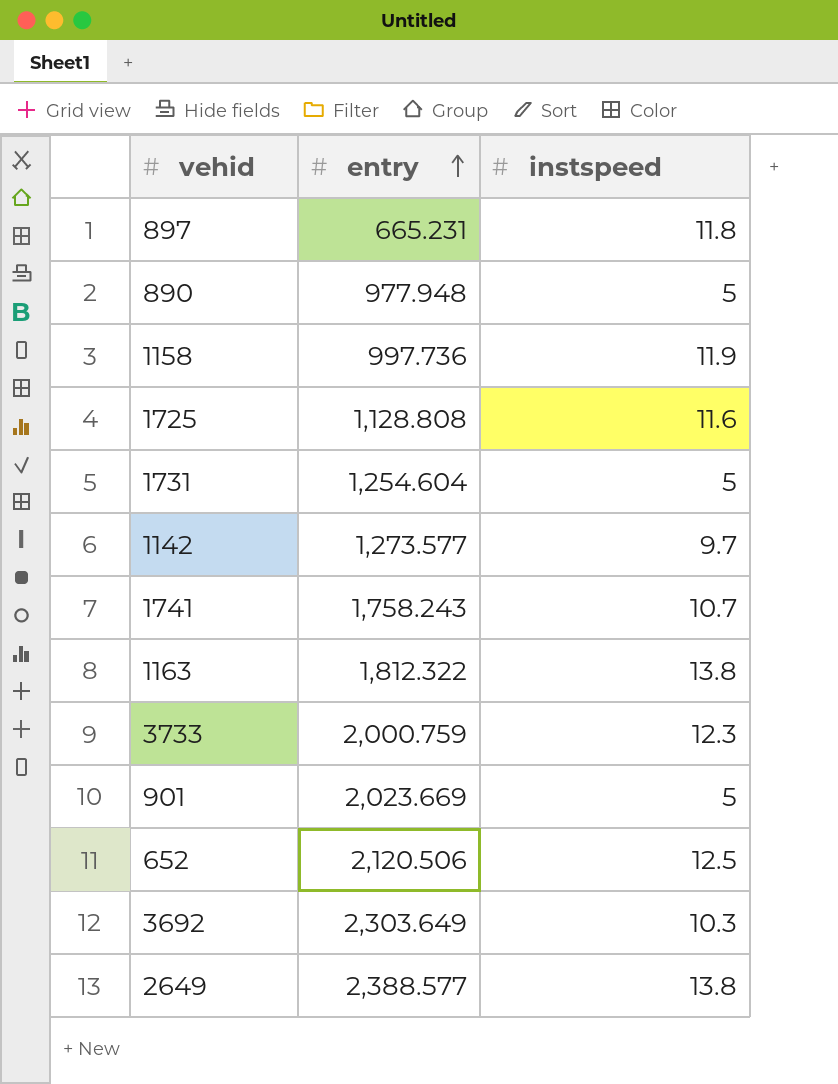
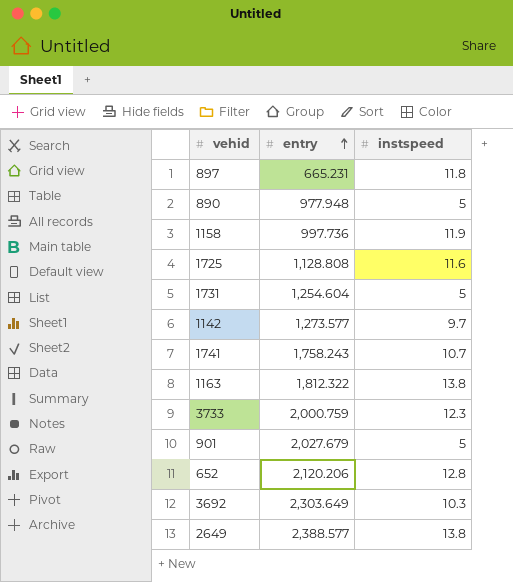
901 | entry: 2,023.669 -> 2,027.679
652 | entry: 2,120.506 -> 2,120.206
652 | instspeed: 12.5 -> 12.8

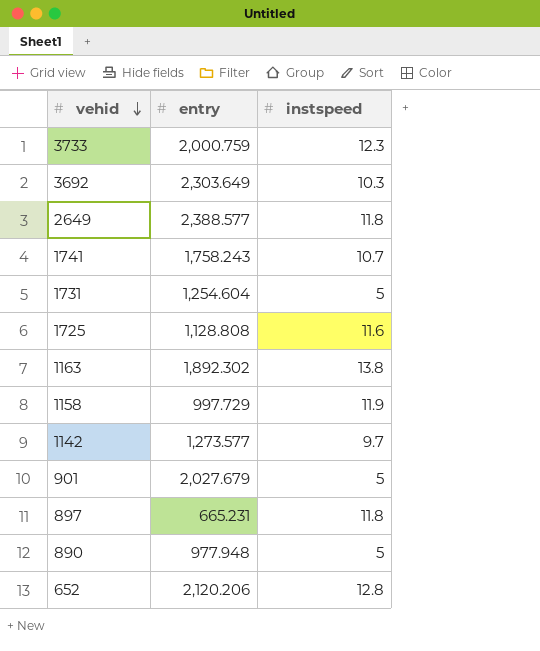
row order: entry ascending -> vehid descending
2649 | instspeed: 13.8 -> 11.8
1163 | entry: 1,812.322 -> 1,892.302
1158 | entry: 997.736 -> 997.729

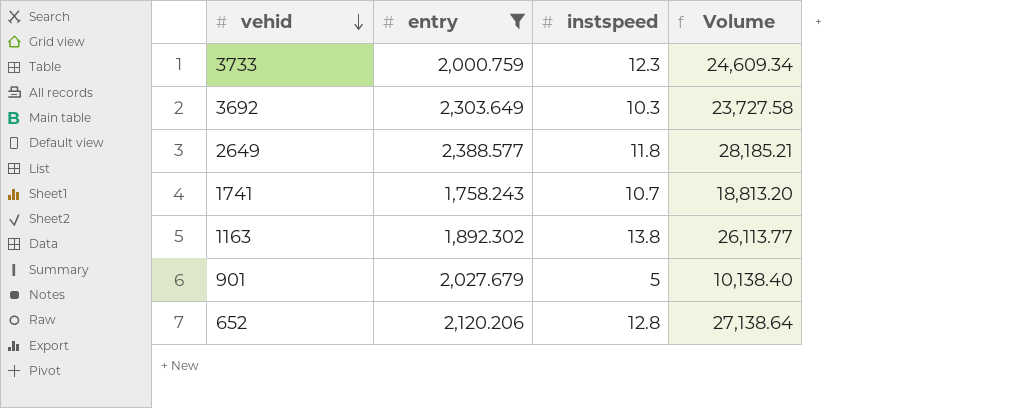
filter: none -> entry >= 1,758.243
column Volume | formula: none -> [entry] * [instspeed]

